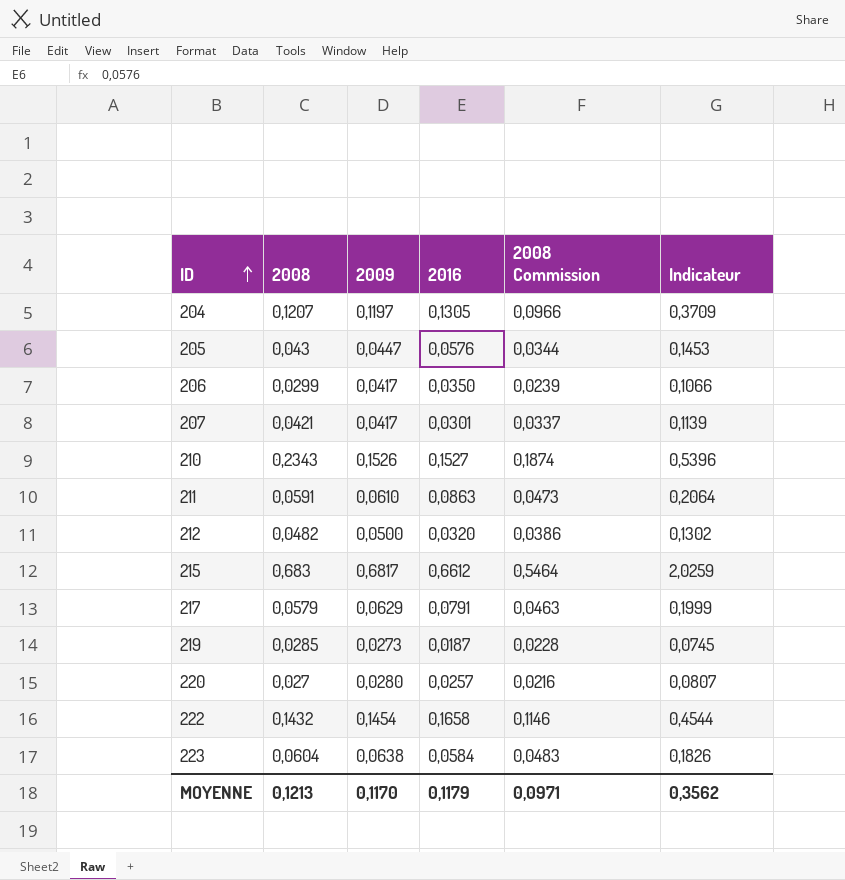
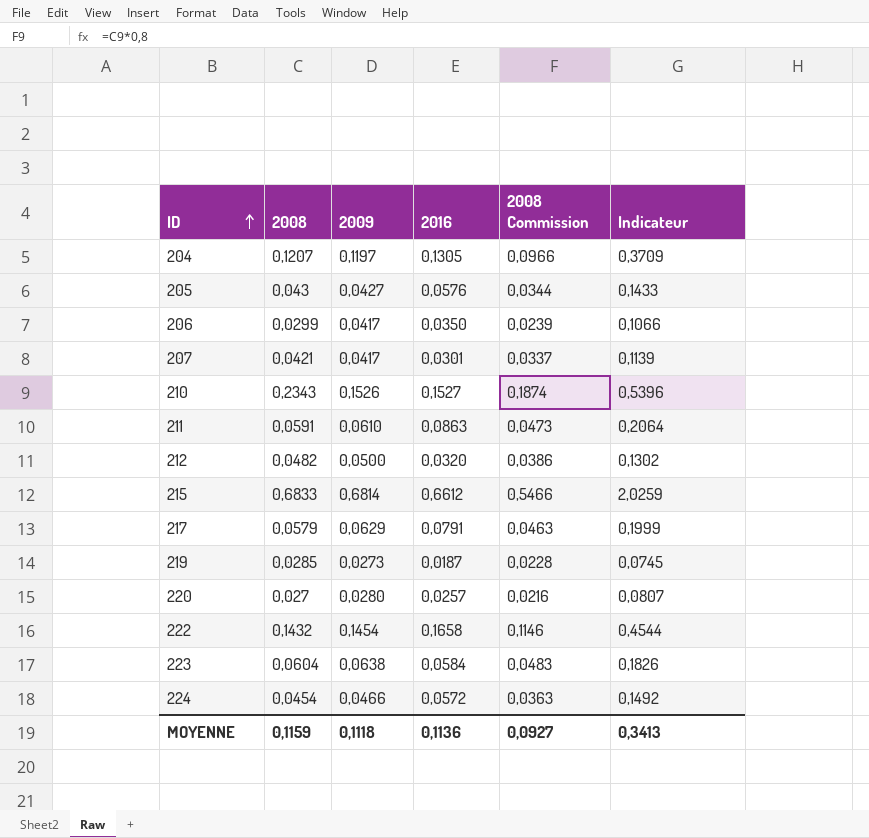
205 | 2009: 0,0447 -> 0,0427
205 | Indicateur: 0,1453 -> 0,1433
215 | 2008: 0,683 -> 0,6833
215 | 2009: 0,6817 -> 0,6814
215 | 2008 Commission: 0,5464 -> 0,5466
row 224: none -> 0,0454 | 0,0466 | 0,0572 | 0,0363 | 0,1492
MOYENNE | 2008: 0,1213 -> 0,1159
MOYENNE | 2009: 0,1170 -> 0,1118
MOYENNE | 2016: 0,1179 -> 0,1136
MOYENNE | 2008 Commission: 0,0971 -> 0,0927
MOYENNE | Indicateur: 0,3562 -> 0,3413

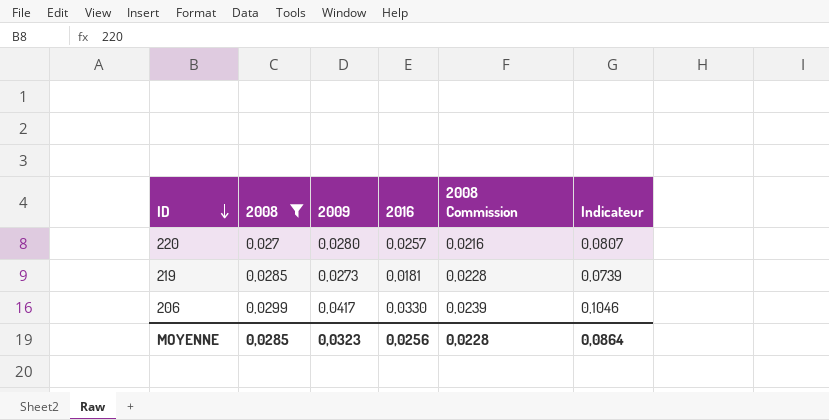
filter: none -> 2008 <= 0,0299
row order: ID ascending -> ID descending
219 | 2016: 0,0187 -> 0,0181
219 | Indicateur: 0,0745 -> 0,0739
206 | 2016: 0,0350 -> 0,0330
206 | Indicateur: 0,1066 -> 0,1046
MOYENNE | 2008: 0,1159 -> 0,0285
MOYENNE | 2009: 0,1118 -> 0,0323
MOYENNE | 2016: 0,1136 -> 0,0256
MOYENNE | 2008 Commission: 0,0927 -> 0,0228
MOYENNE | Indicateur: 0,3413 -> 0,0864

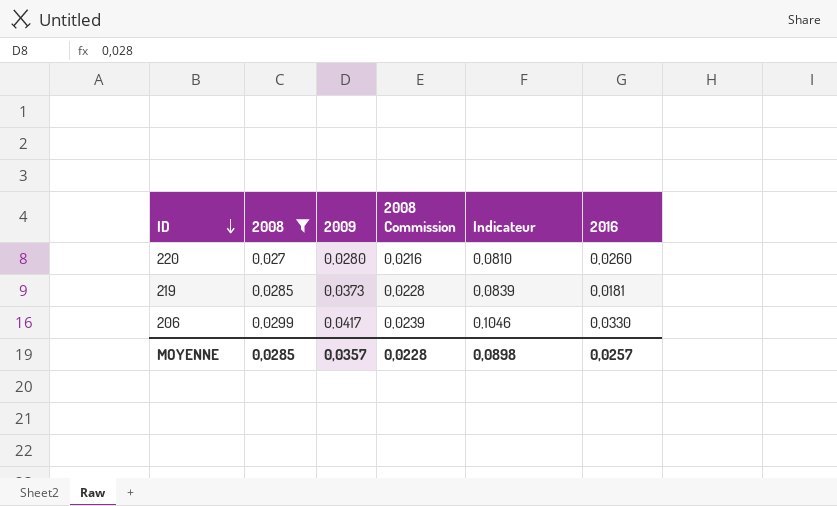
column 2016 | position: 4 -> 6
220 | Indicateur: 0,0807 -> 0,0810
220 | 2016: 0,0257 -> 0,0260
219 | 2009: 0,0273 -> 0,0373
219 | Indicateur: 0,0739 -> 0,0839
MOYENNE | 2009: 0,0323 -> 0,0357
MOYENNE | Indicateur: 0,0864 -> 0,0898
MOYENNE | 2016: 0,0256 -> 0,0257

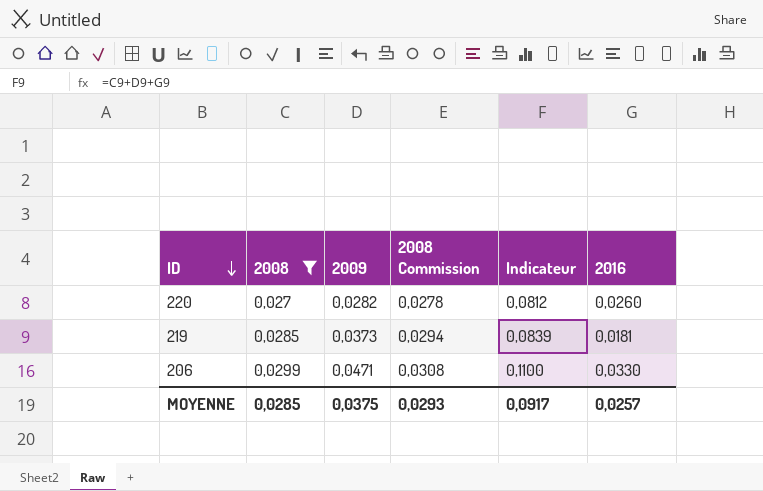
column 2008 Commission | formula: [2008] * 0,8 -> [2008] * 1,03
220 | 2009: 0,0280 -> 0,0282
220 | Indicateur: 0,0810 -> 0,0812
206 | 2009: 0,0417 -> 0,0471
206 | Indicateur: 0,1046 -> 0,1100
MOYENNE | 2009: 0,0357 -> 0,0375
MOYENNE | 2008 Commission: 0,0228 -> 0,0293
MOYENNE | Indicateur: 0,0898 -> 0,0917

